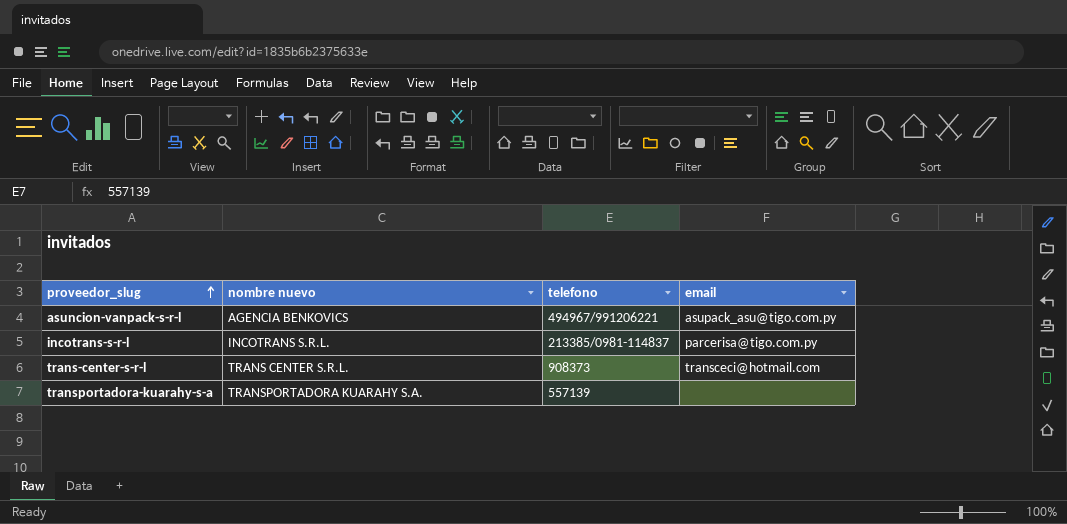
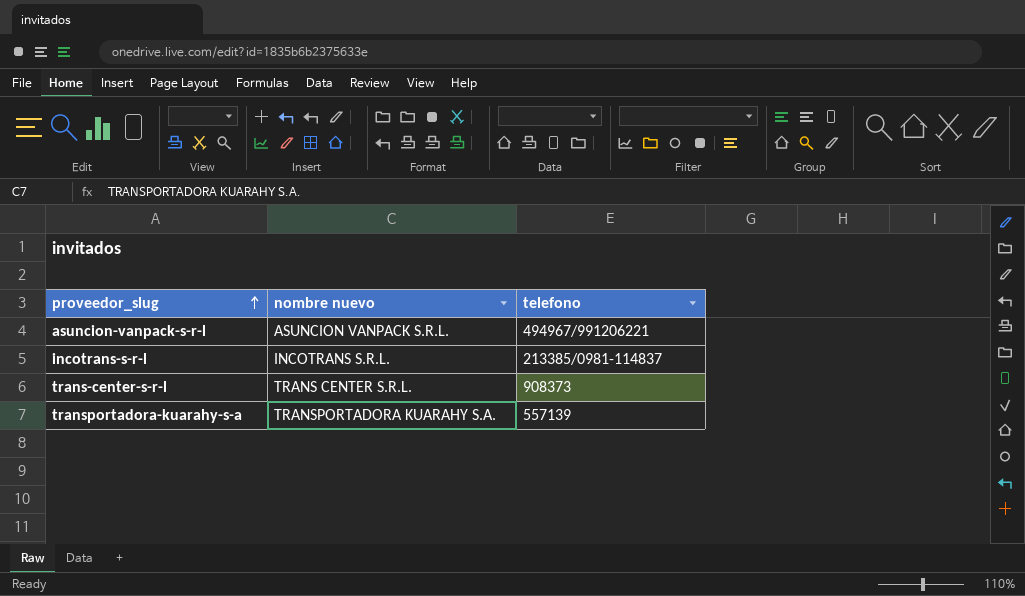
column email | position: 4 -> none
asuncion-vanpack-s-r-l | nombre nuevo: AGENCIA BENKOVICS -> ASUNCION VANPACK S.R.L.

